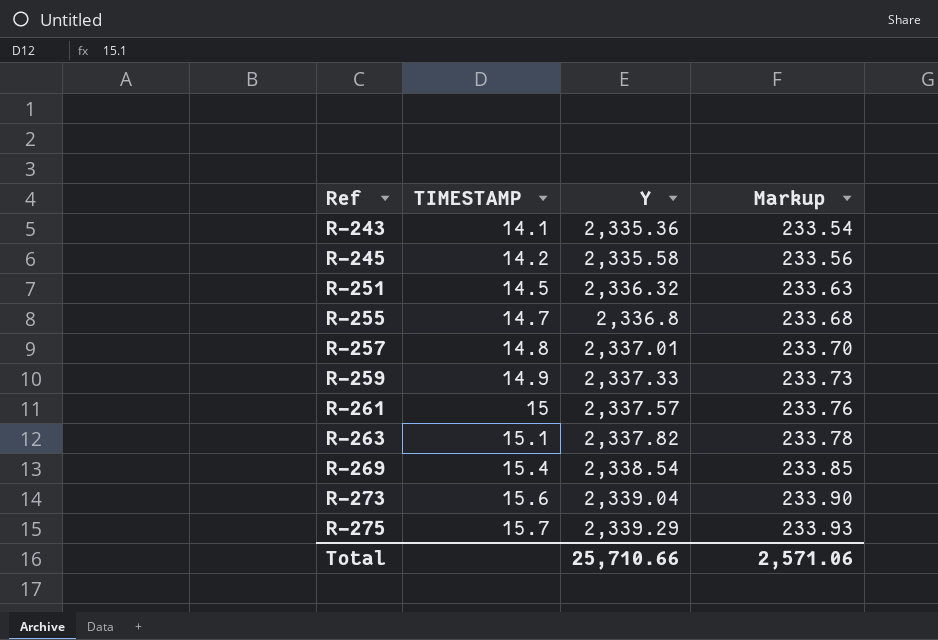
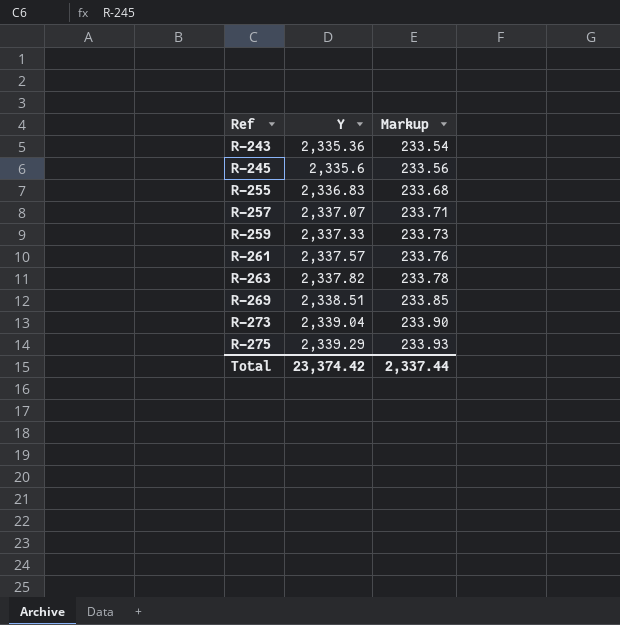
column TIMESTAMP | position: 2 -> none
row R-251: 14.5 | 2,336.32 | 233.63 -> none
R-245 | Y: 2,335.58 -> 2,335.6
R-255 | Y: 2,336.8 -> 2,336.83
R-257 | Y: 2,337.01 -> 2,337.07
R-257 | Markup: 233.70 -> 233.71
R-269 | Y: 2,338.54 -> 2,338.51
Total | Y: 25,710.66 -> 23,374.42
Total | Markup: 2,571.06 -> 2,337.44

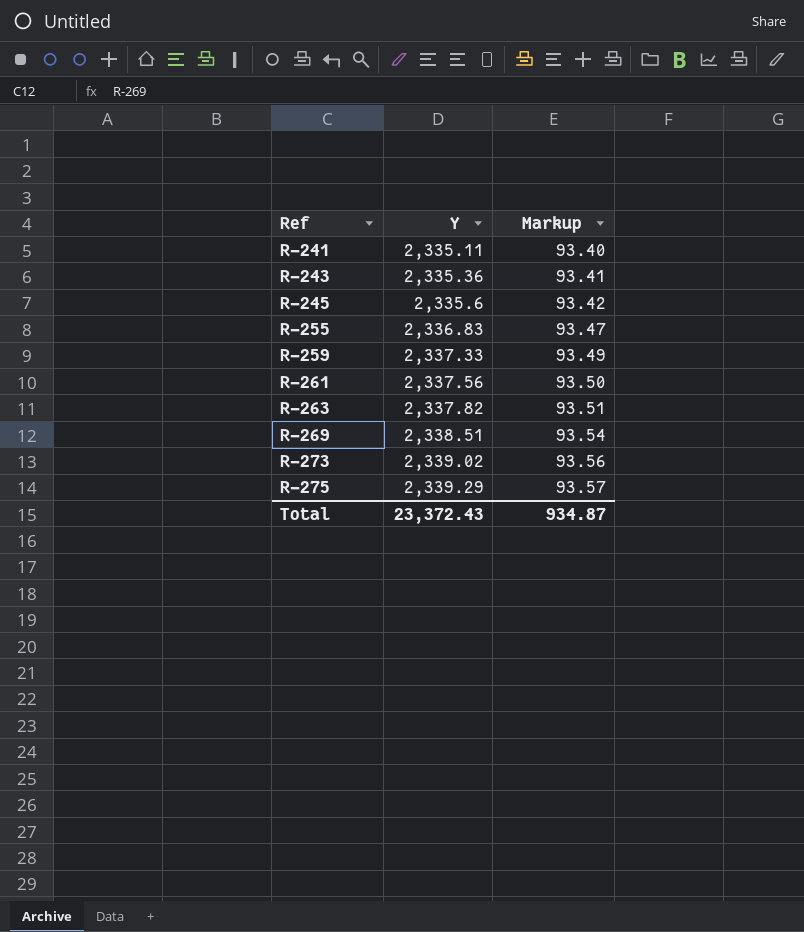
column Markup | formula: [Y] * 0.1 -> [Y] * 0.04
row R-257: 2,337.07 | 233.71 -> none
row R-241: none -> 2,335.11 | 93.40
R-261 | Y: 2,337.57 -> 2,337.56
R-273 | Y: 2,339.04 -> 2,339.02
Total | Y: 23,374.42 -> 23,372.43
Total | Markup: 2,337.44 -> 934.87

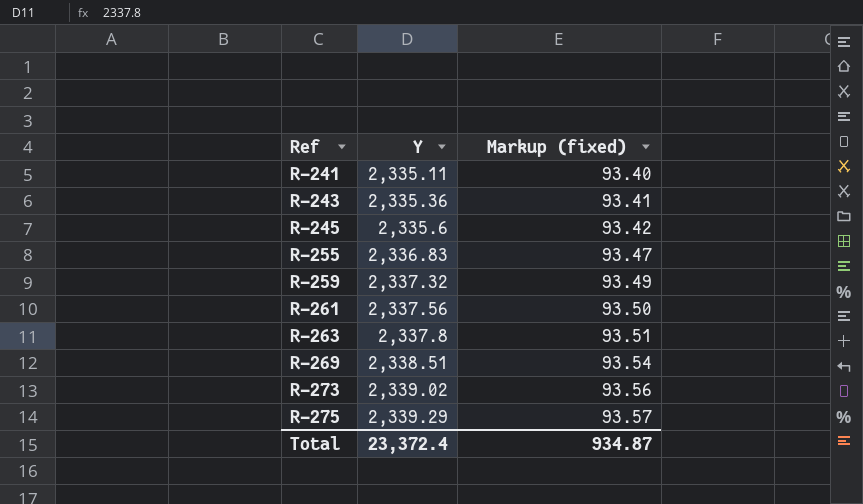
column name: Markup -> Markup (fixed)
R-259 | Y: 2,337.33 -> 2,337.32
R-263 | Y: 2,337.82 -> 2,337.8
Total | Y: 23,372.43 -> 23,372.4

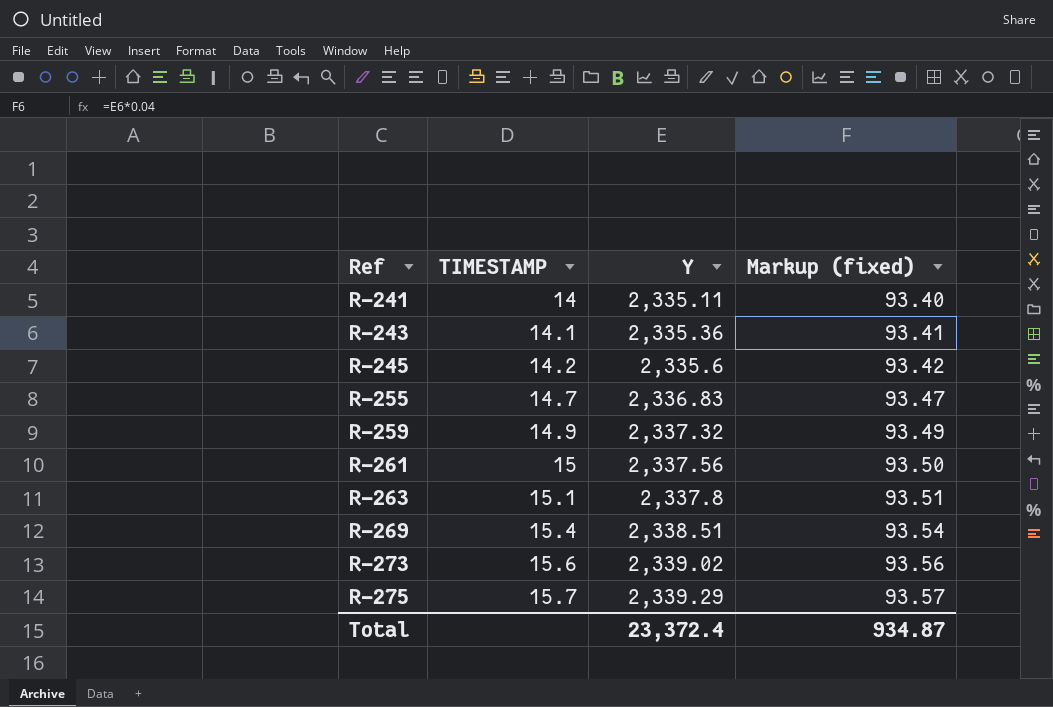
column TIMESTAMP | position: none -> 2

